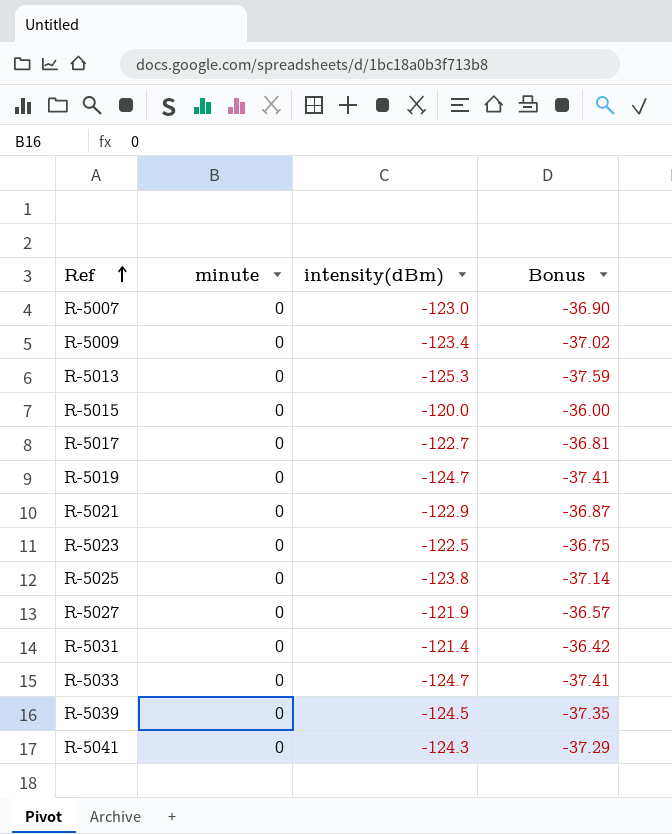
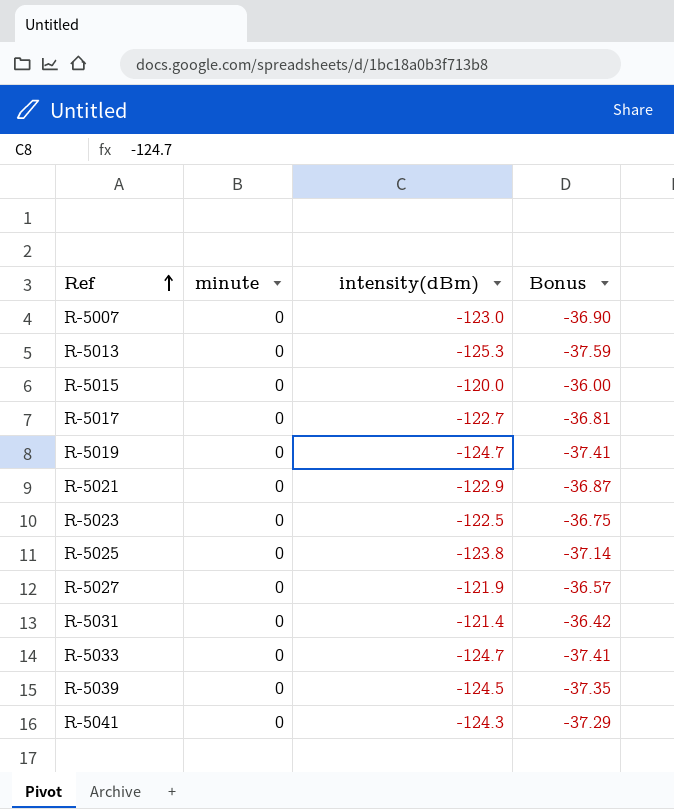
row R-5009: 0 | -123.4 | -37.02 -> none

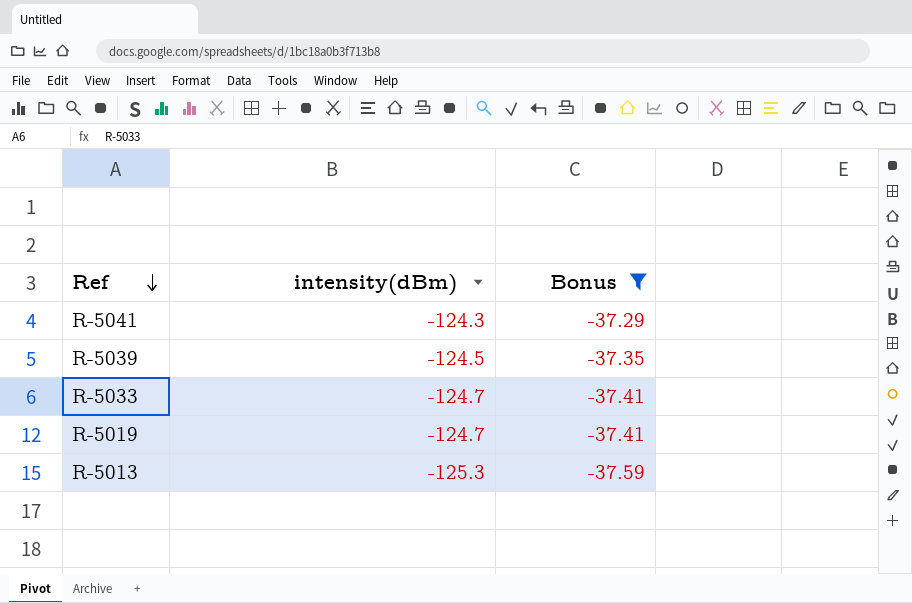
filter: none -> Bonus <= -37.29
row order: Ref ascending -> Ref descending
column minute | position: 2 -> none

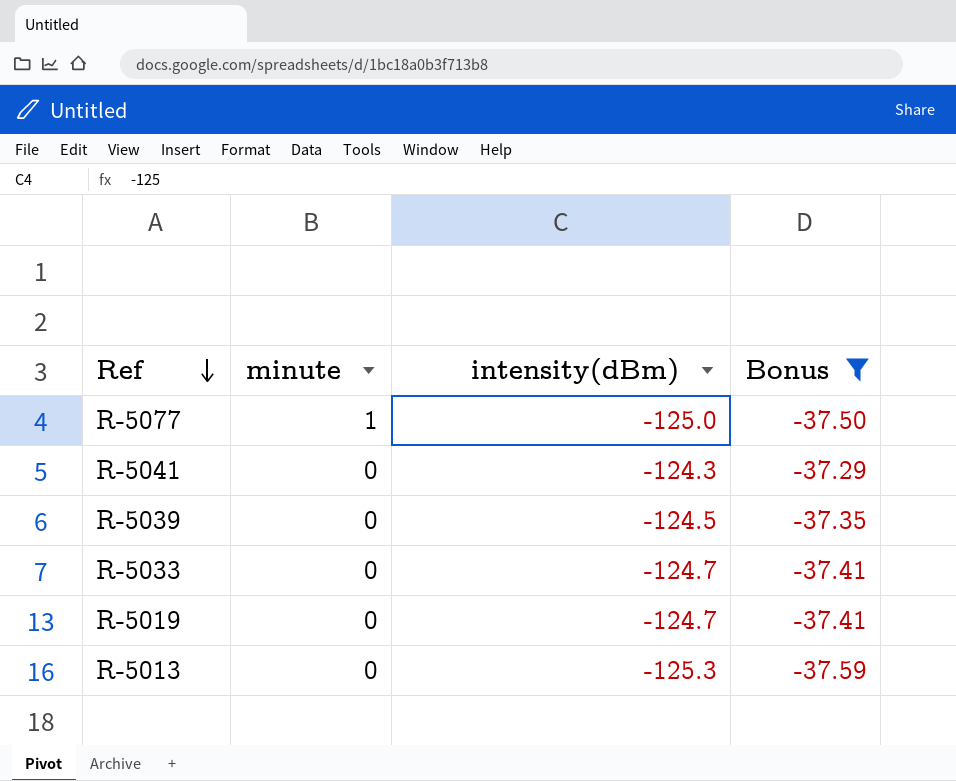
column minute | position: none -> 2
row R-5077: none -> 1 | -125.0 | -37.50

